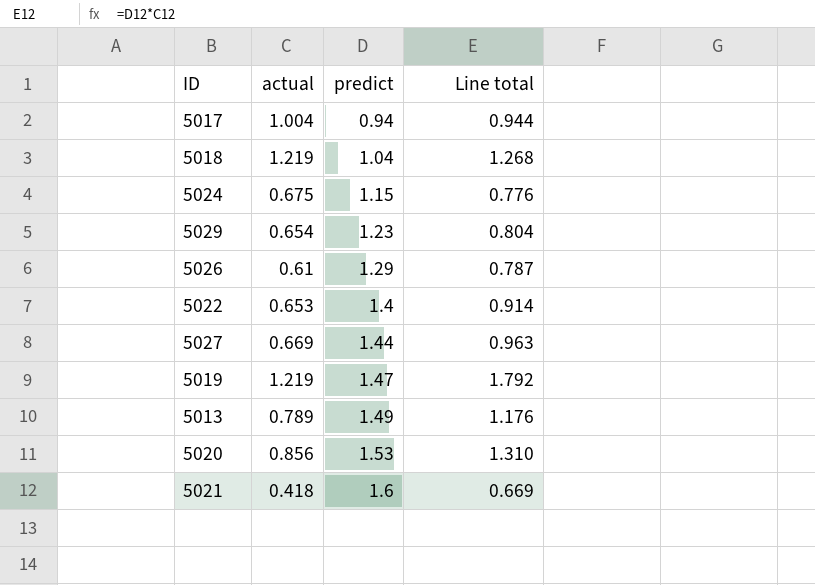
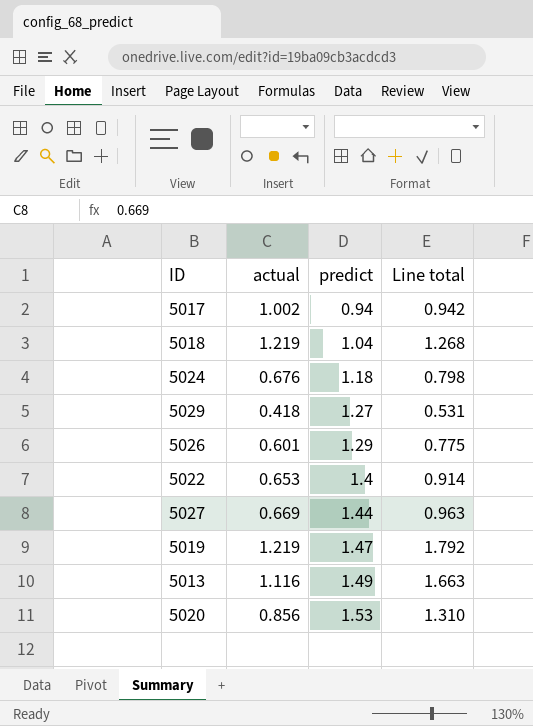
row 5021: 0.418 | 1.6 | 0.669 -> none
5017 | actual: 1.004 -> 1.002
5017 | Line total: 0.944 -> 0.942
5024 | actual: 0.675 -> 0.676
5024 | predict: 1.15 -> 1.18
5024 | Line total: 0.776 -> 0.798
5029 | actual: 0.654 -> 0.418
5029 | predict: 1.23 -> 1.27
5029 | Line total: 0.804 -> 0.531
5026 | actual: 0.61 -> 0.601
5026 | Line total: 0.787 -> 0.775
5013 | actual: 0.789 -> 1.116
5013 | Line total: 1.176 -> 1.663

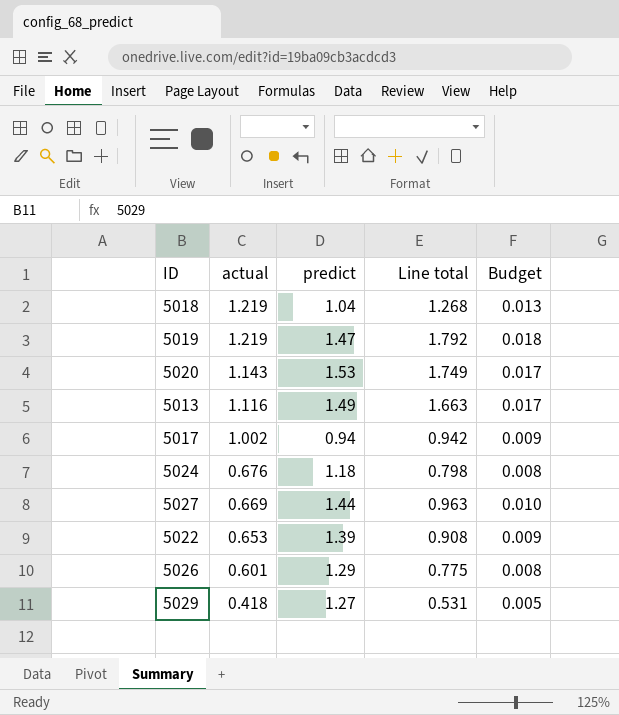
row order: predict ascending -> actual descending
column Budget | formula: none -> [Line total] * 0.01
5020 | actual: 0.856 -> 1.143
5020 | Line total: 1.310 -> 1.749
5022 | predict: 1.4 -> 1.39
5022 | Line total: 0.914 -> 0.908

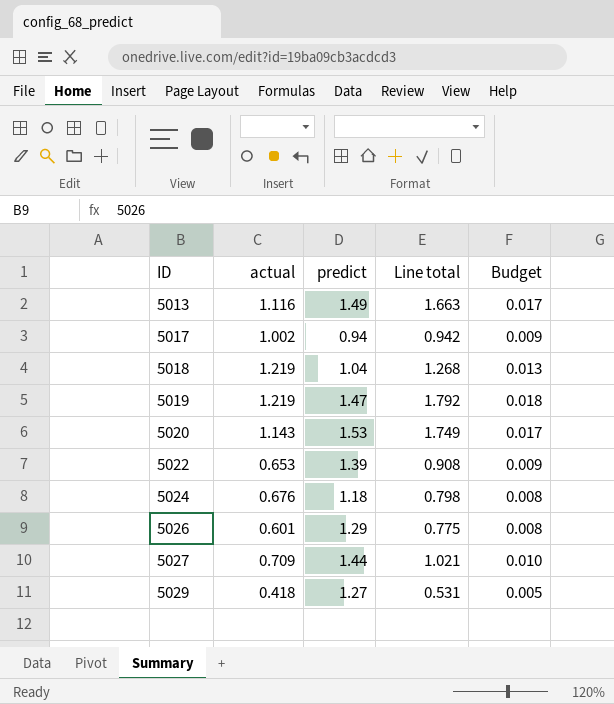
row order: actual descending -> ID ascending
5027 | actual: 0.669 -> 0.709
5027 | Line total: 0.963 -> 1.021

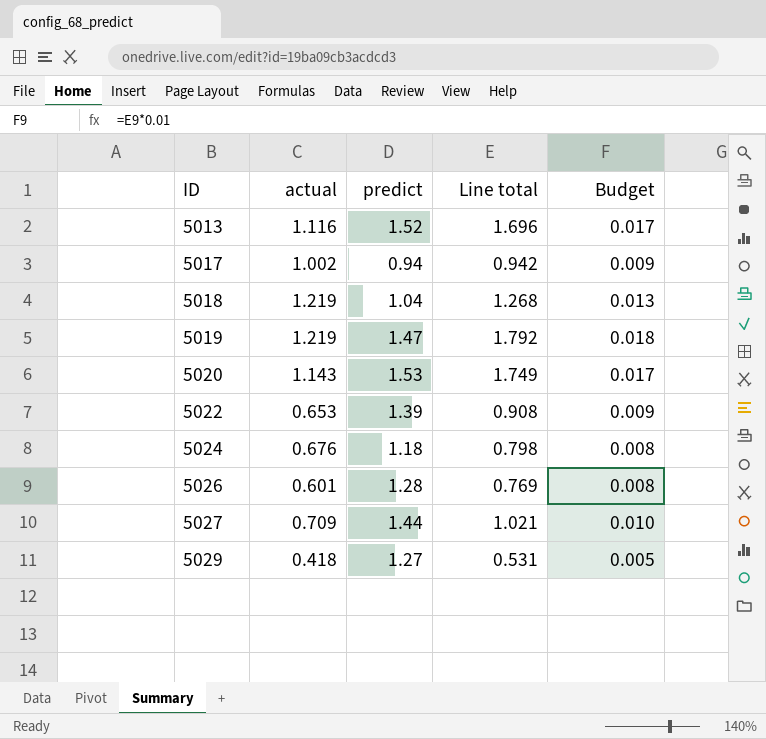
5013 | predict: 1.49 -> 1.52
5013 | Line total: 1.663 -> 1.696
5026 | predict: 1.29 -> 1.28
5026 | Line total: 0.775 -> 0.769

